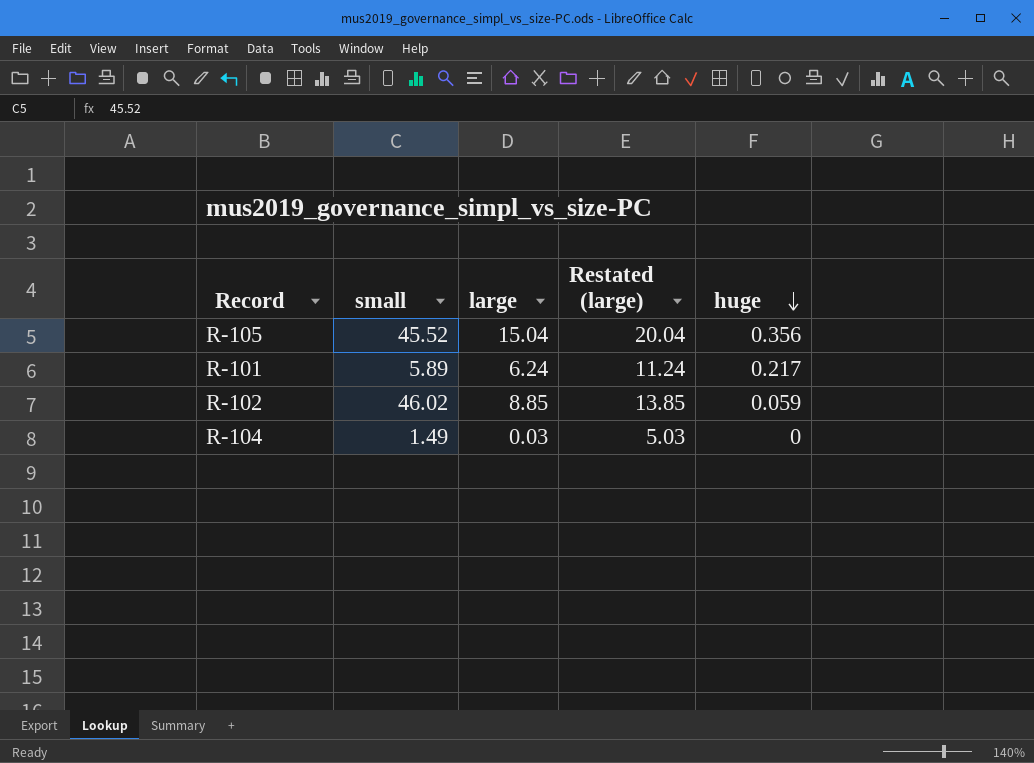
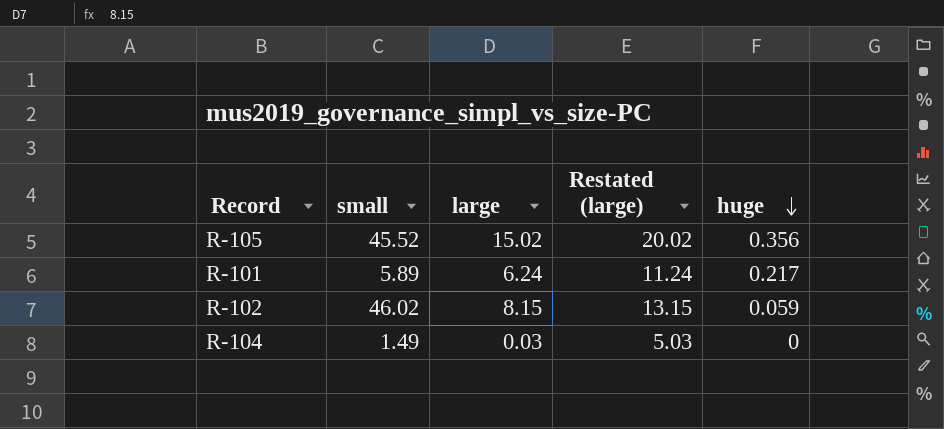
R-105 | large: 15.04 -> 15.02
R-105 | Restated (large): 20.04 -> 20.02
R-102 | large: 8.85 -> 8.15
R-102 | Restated (large): 13.85 -> 13.15

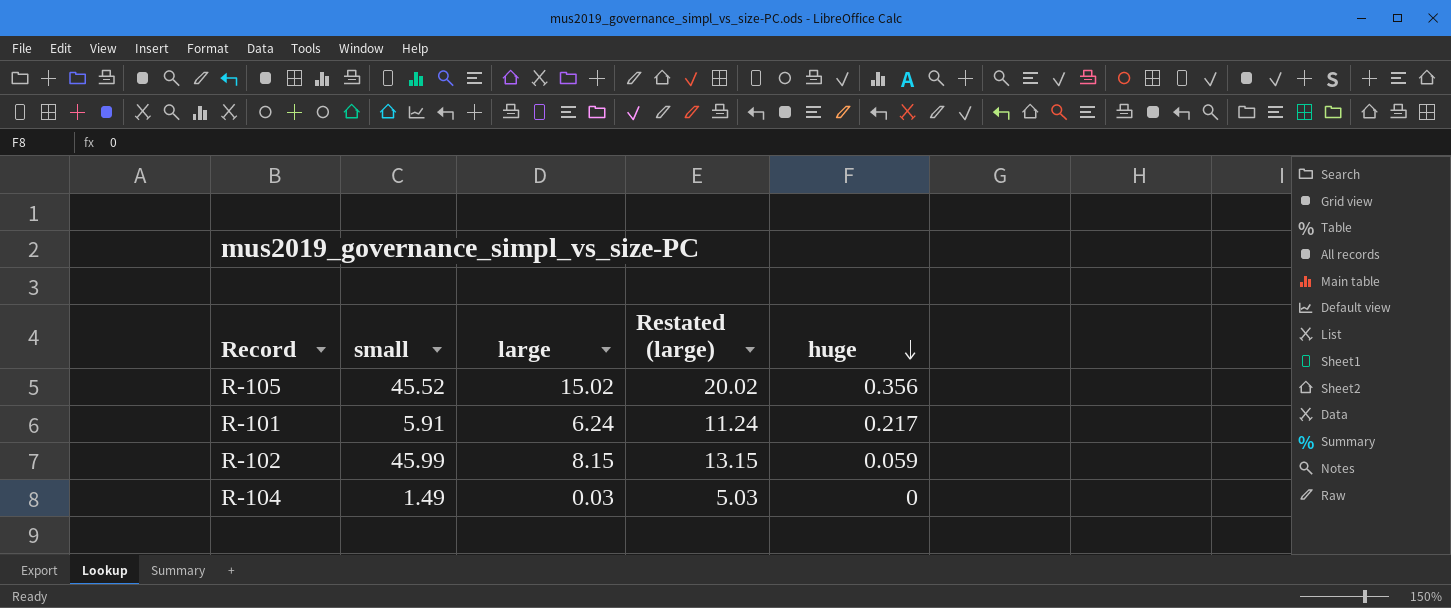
R-101 | small: 5.89 -> 5.91
R-102 | small: 46.02 -> 45.99

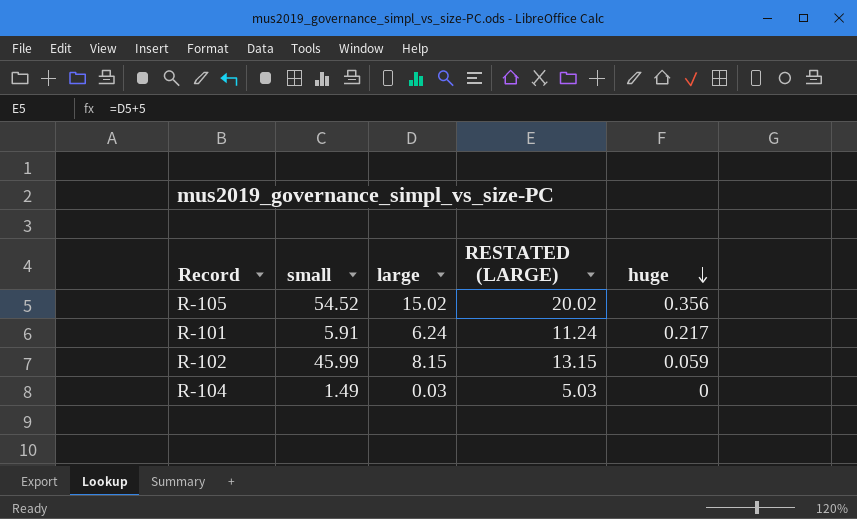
column name: Restated (large) -> RESTATED (LARGE)
R-105 | small: 45.52 -> 54.52

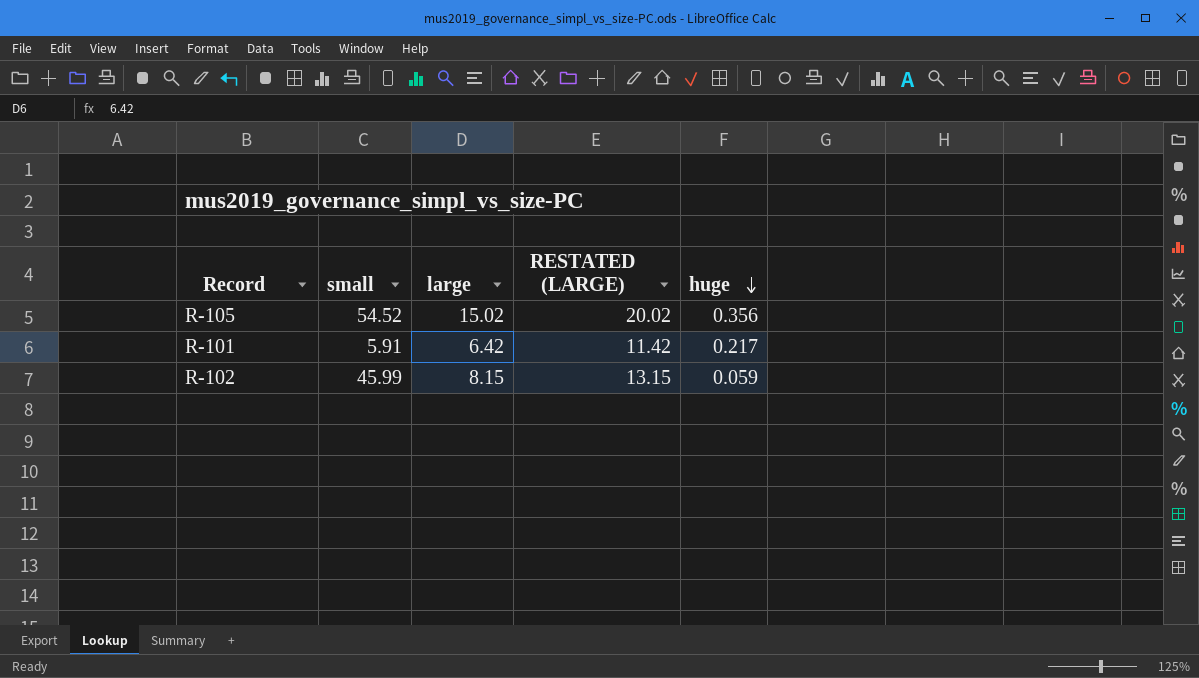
row R-104: 1.49 | 0.03 | 5.03 | 0 -> none
R-101 | large: 6.24 -> 6.42
R-101 | RESTATED (LARGE): 11.24 -> 11.42

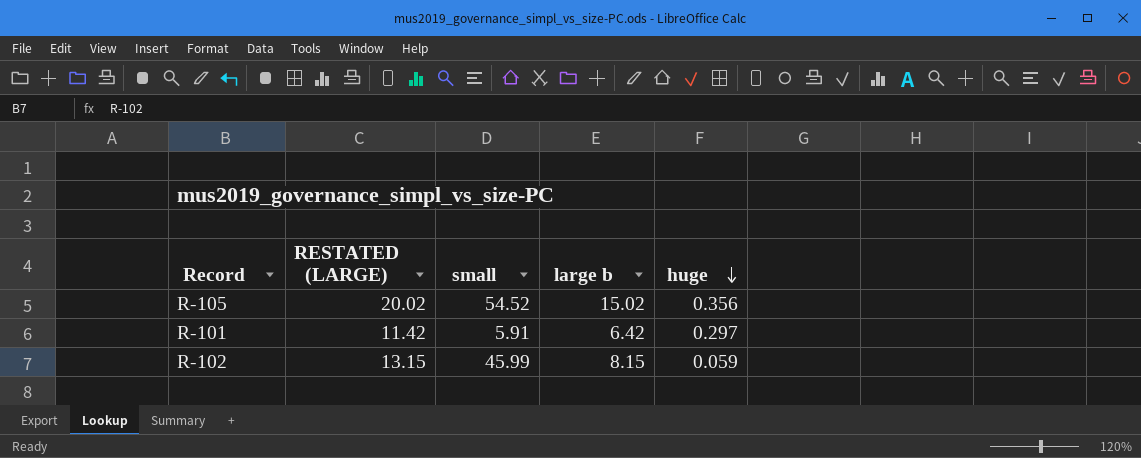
column RESTATED (LARGE) | position: 4 -> 2
column name: large -> large b
R-101 | huge: 0.217 -> 0.297

